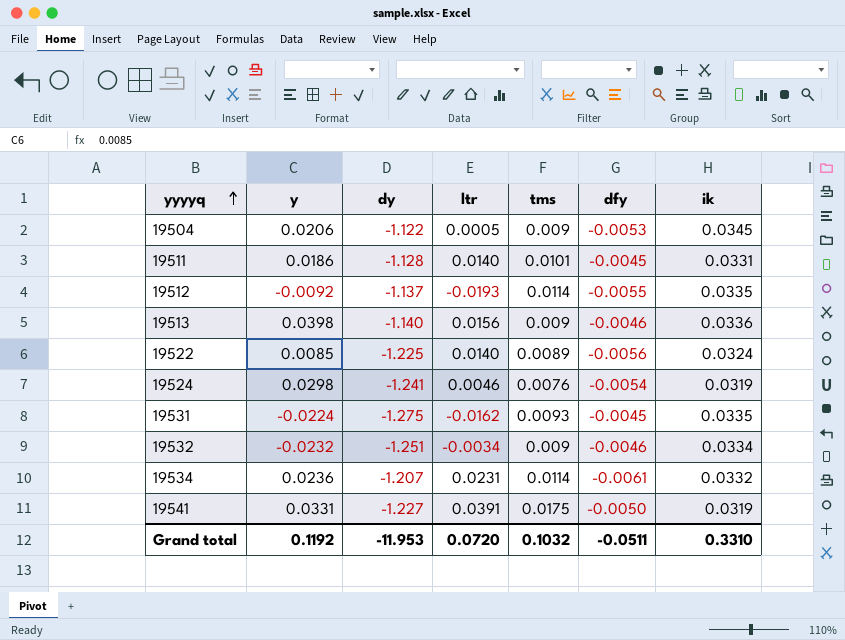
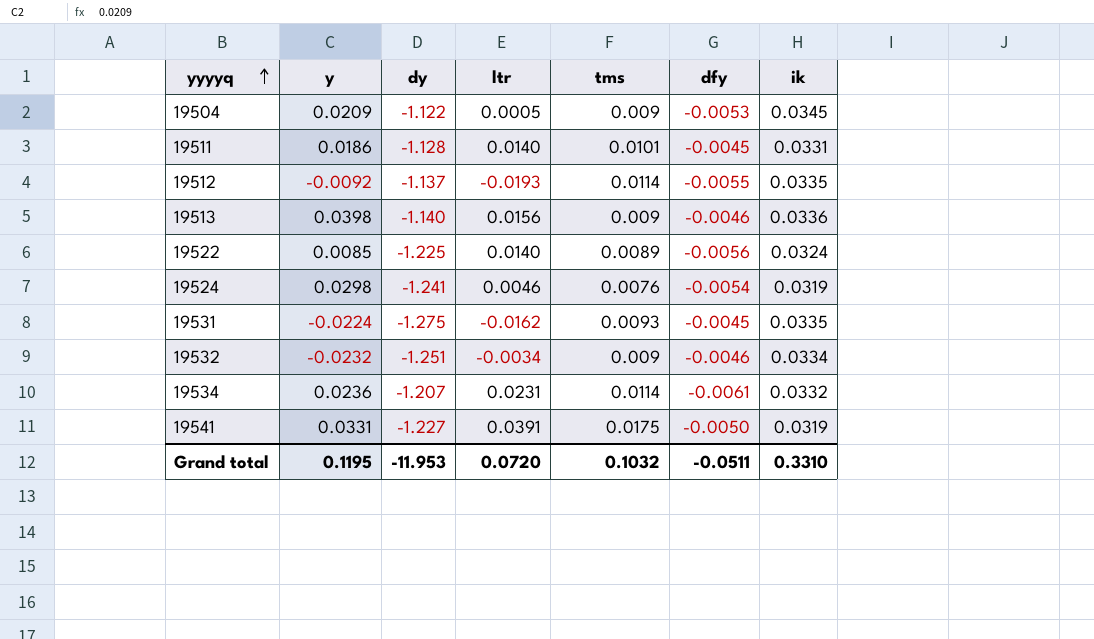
19504 | y: 0.0206 -> 0.0209
Grand total | y: 0.1192 -> 0.1195

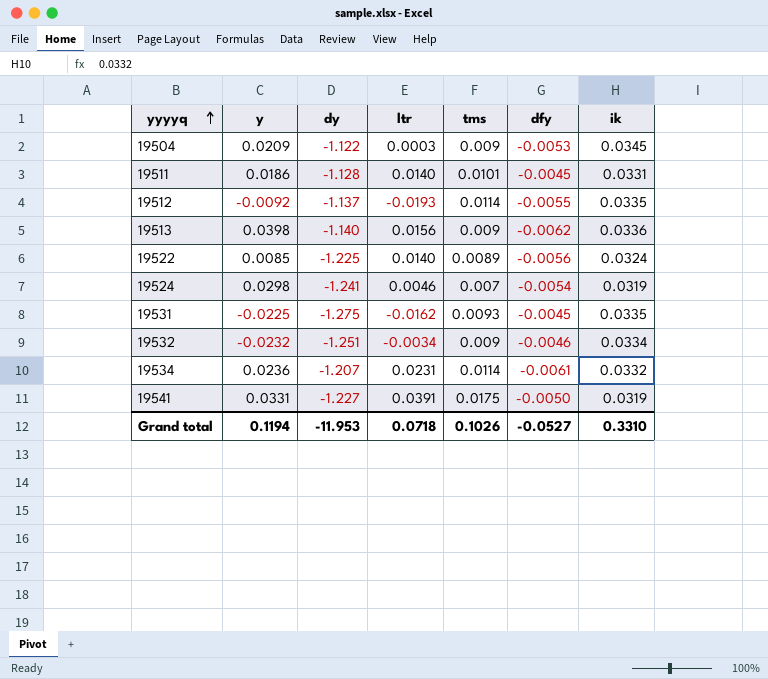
19504 | ltr: 0.0005 -> 0.0003
19513 | dfy: -0.0046 -> -0.0062
19524 | tms: 0.0076 -> 0.007
19531 | y: -0.0224 -> -0.0225
Grand total | y: 0.1195 -> 0.1194
Grand total | ltr: 0.0720 -> 0.0718
Grand total | tms: 0.1032 -> 0.1026
Grand total | dfy: -0.0511 -> -0.0527

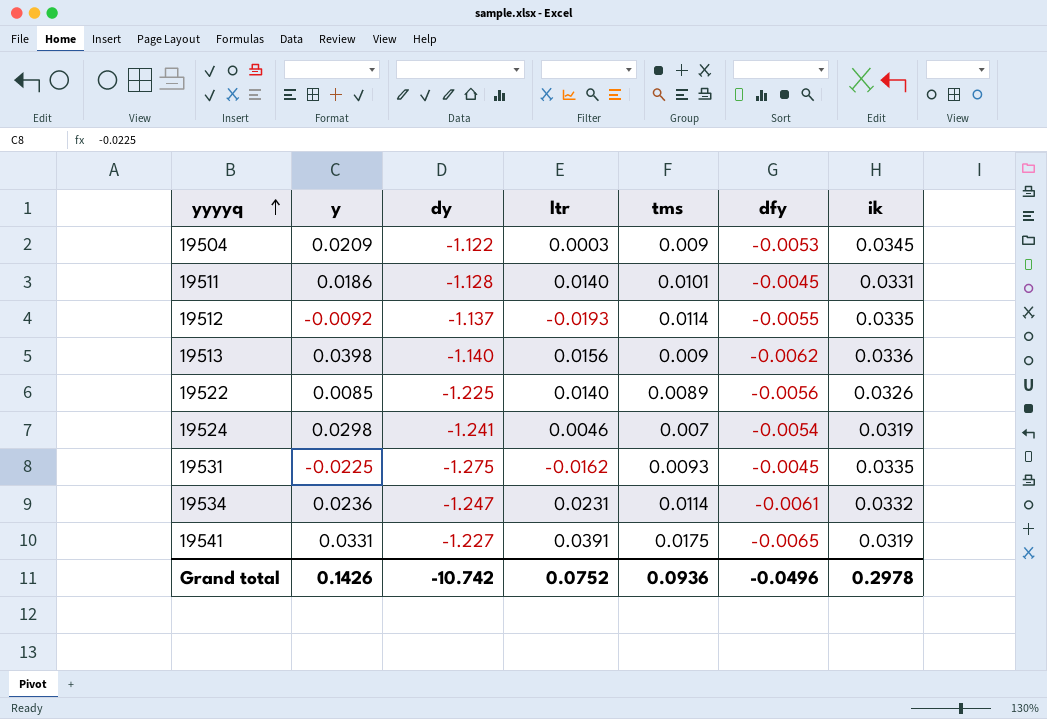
row 19532: -0.0232 | -1.251 | -0.0034 | 0.009 | -0.0046 | 0.0334 -> none
19522 | ik: 0.0324 -> 0.0326
19534 | dy: -1.207 -> -1.247
19541 | dfy: -0.0050 -> -0.0065
Grand total | y: 0.1194 -> 0.1426
Grand total | dy: -11.953 -> -10.742
Grand total | ltr: 0.0718 -> 0.0752
Grand total | tms: 0.1026 -> 0.0936
Grand total | dfy: -0.0527 -> -0.0496
Grand total | ik: 0.3310 -> 0.2978

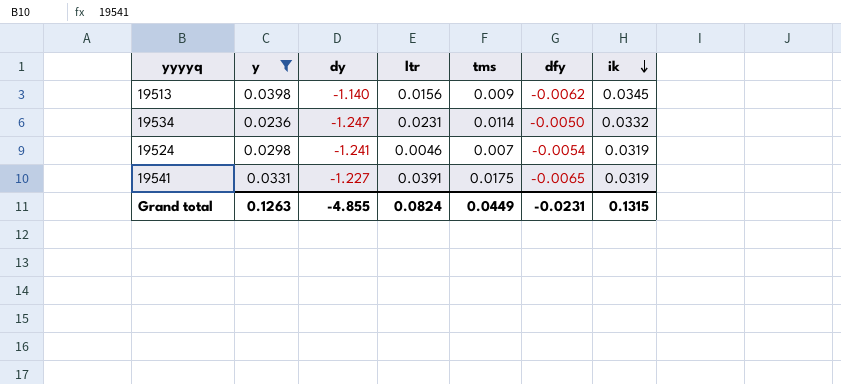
filter: none -> y >= 0.0236
row order: yyyyq ascending -> ik descending
19513 | ik: 0.0336 -> 0.0345
19534 | dfy: -0.0061 -> -0.0050
Grand total | y: 0.1426 -> 0.1263
Grand total | dy: -10.742 -> -4.855
Grand total | ltr: 0.0752 -> 0.0824
Grand total | tms: 0.0936 -> 0.0449
Grand total | dfy: -0.0496 -> -0.0231
Grand total | ik: 0.2978 -> 0.1315

